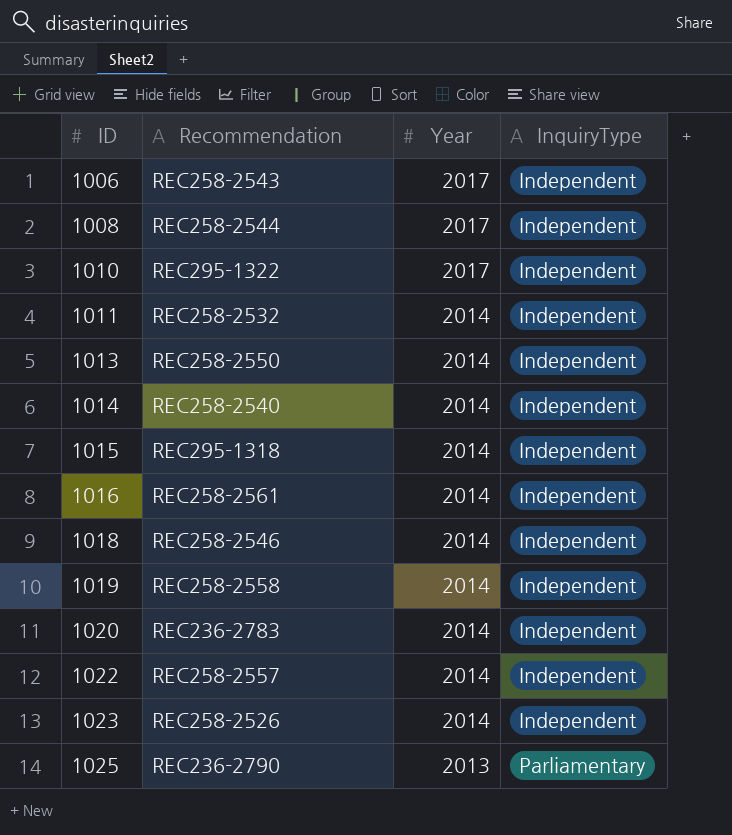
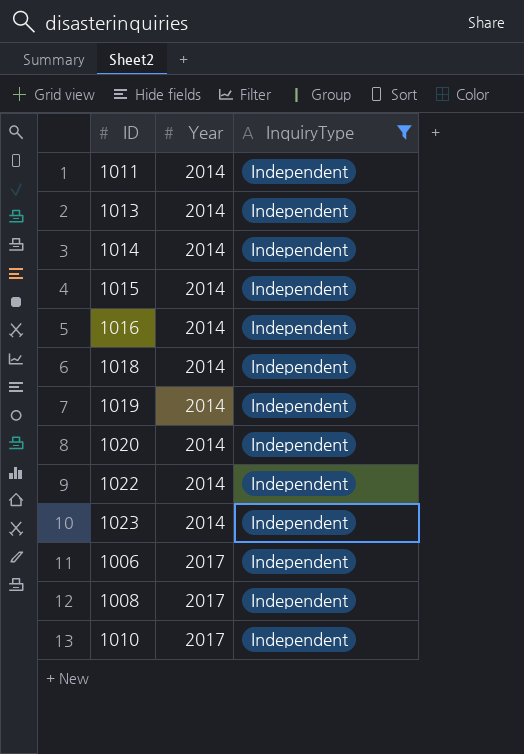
filter: none -> InquiryType = Independent
row order: ID ascending -> Year ascending
column Recommendation | position: 2 -> none

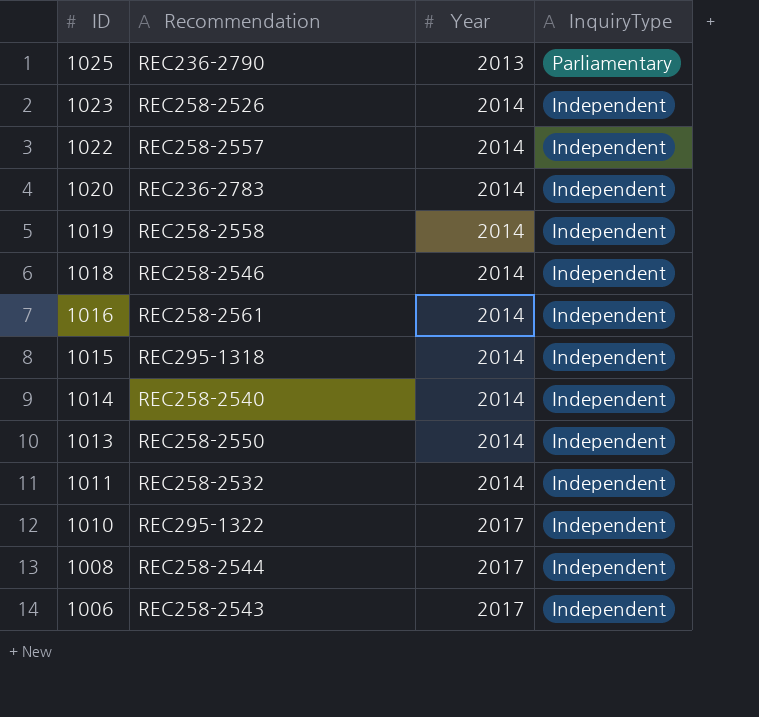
filter: InquiryType = Independent -> none
row order: Year ascending -> ID descending
column Recommendation | position: none -> 2

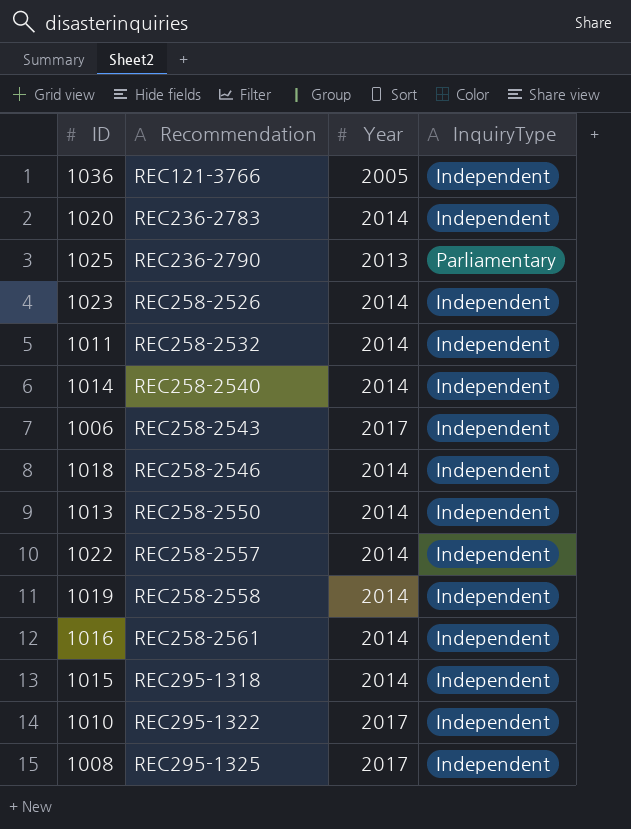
row order: ID descending -> Recommendation ascending
row 1036: none -> REC121-3766 | 2005 | Independent
1008 | Recommendation: REC258-2544 -> REC295-1325

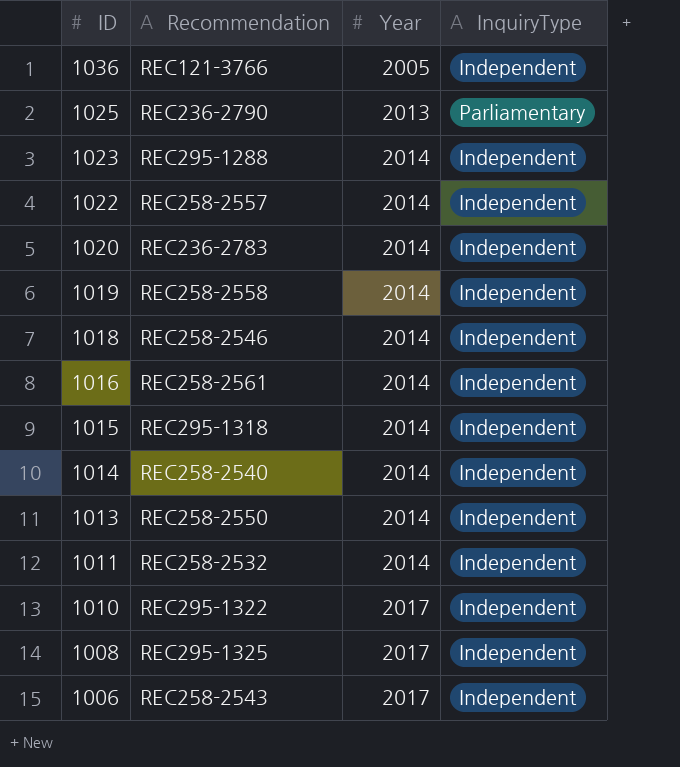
row order: Recommendation ascending -> ID descending
1023 | Recommendation: REC258-2526 -> REC295-1288

